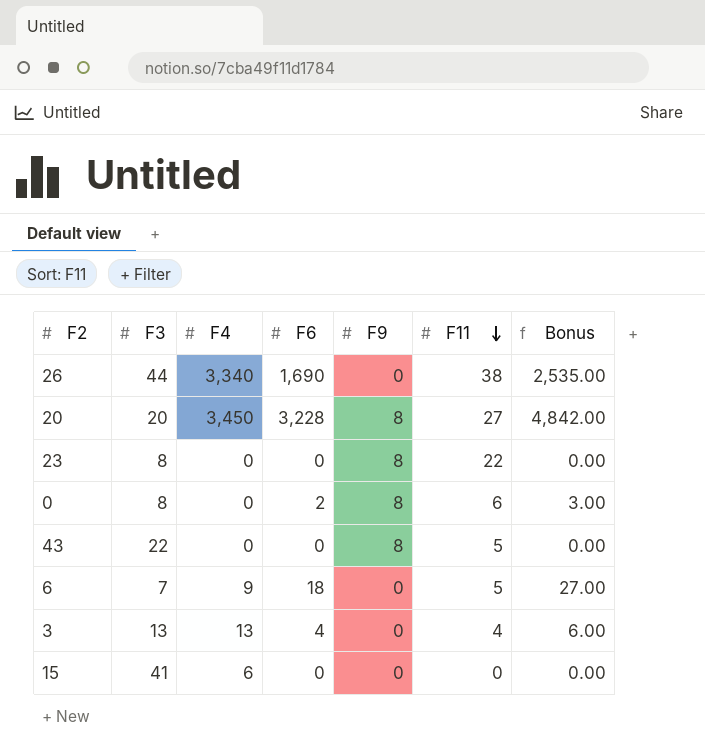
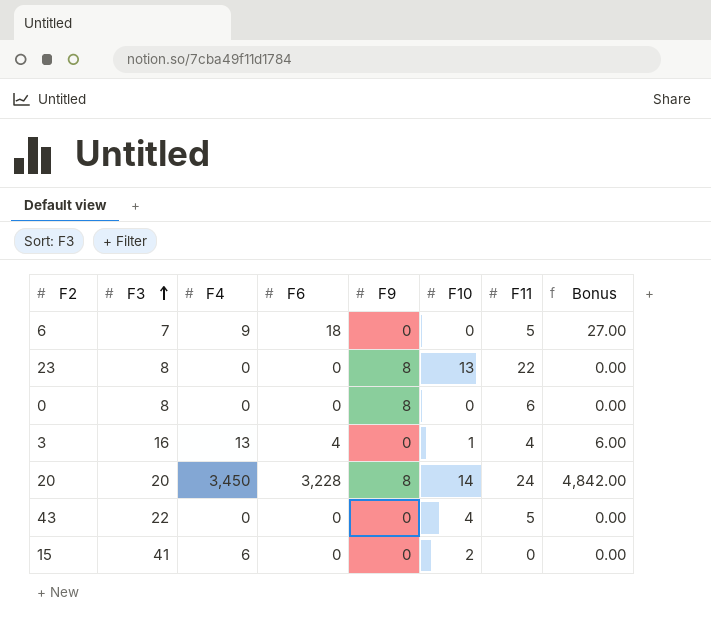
row order: F11 descending -> F3 ascending
column F10 | position: none -> 6
row 26: 44 | 3,340 | 1,690 | 0 | 38 | 2,535.00 -> none
0 | F6: 2 -> 0
0 | Bonus: 3.00 -> 0.00
3 | F3: 13 -> 16
20 | F11: 27 -> 24
43 | F9: 8 -> 0

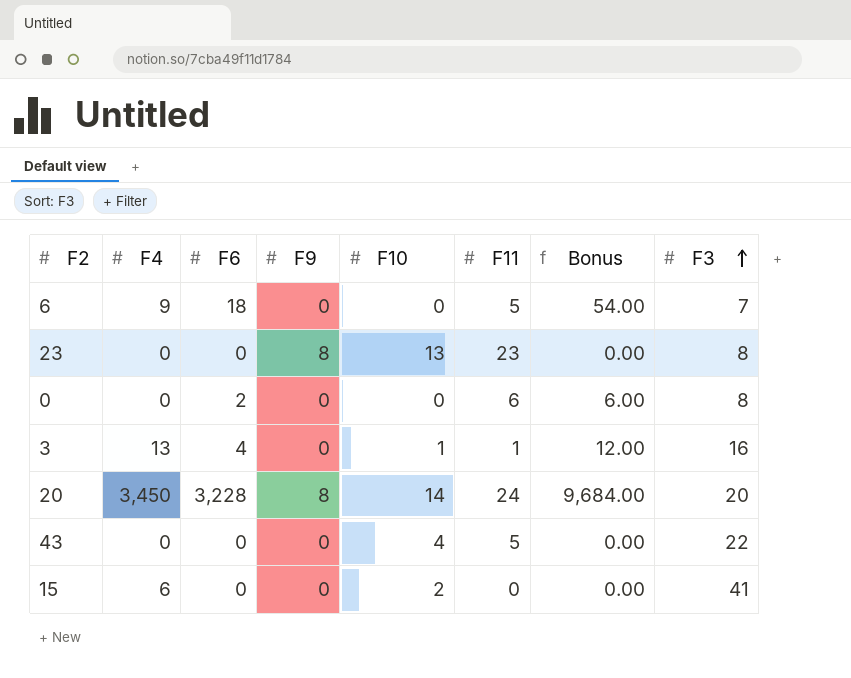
column Bonus | formula: [F6] * 1.5 -> [F6] * 3
column F3 | position: 2 -> 8
23 | F11: 22 -> 23
0 | F6: 0 -> 2
0 | F9: 8 -> 0
3 | F11: 4 -> 1

